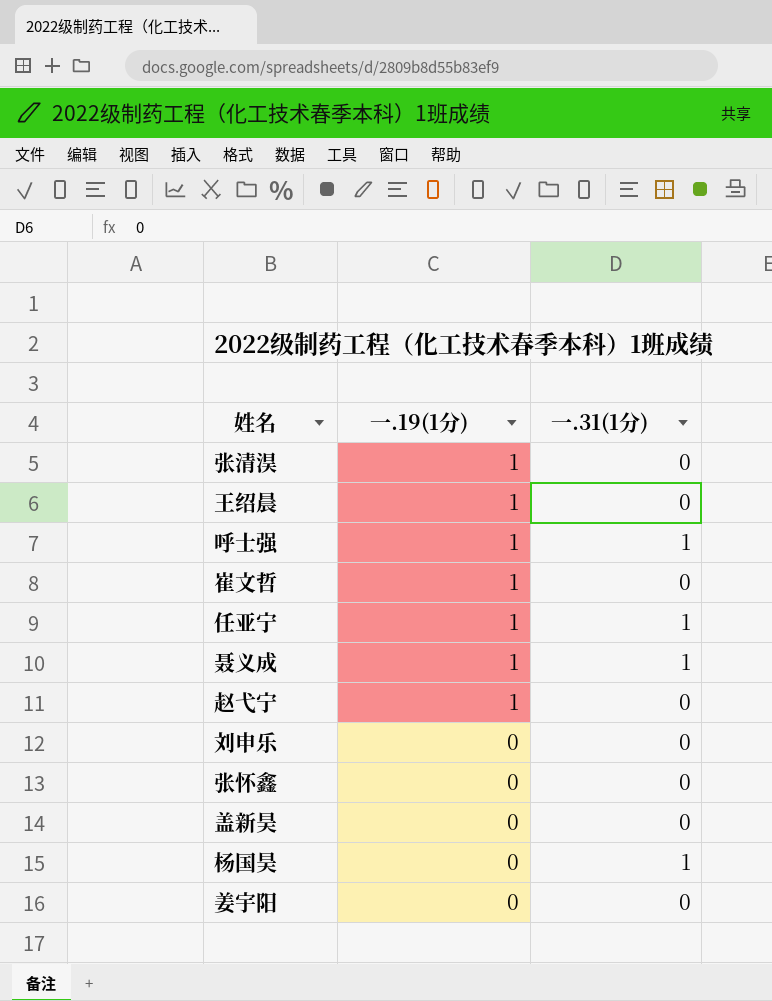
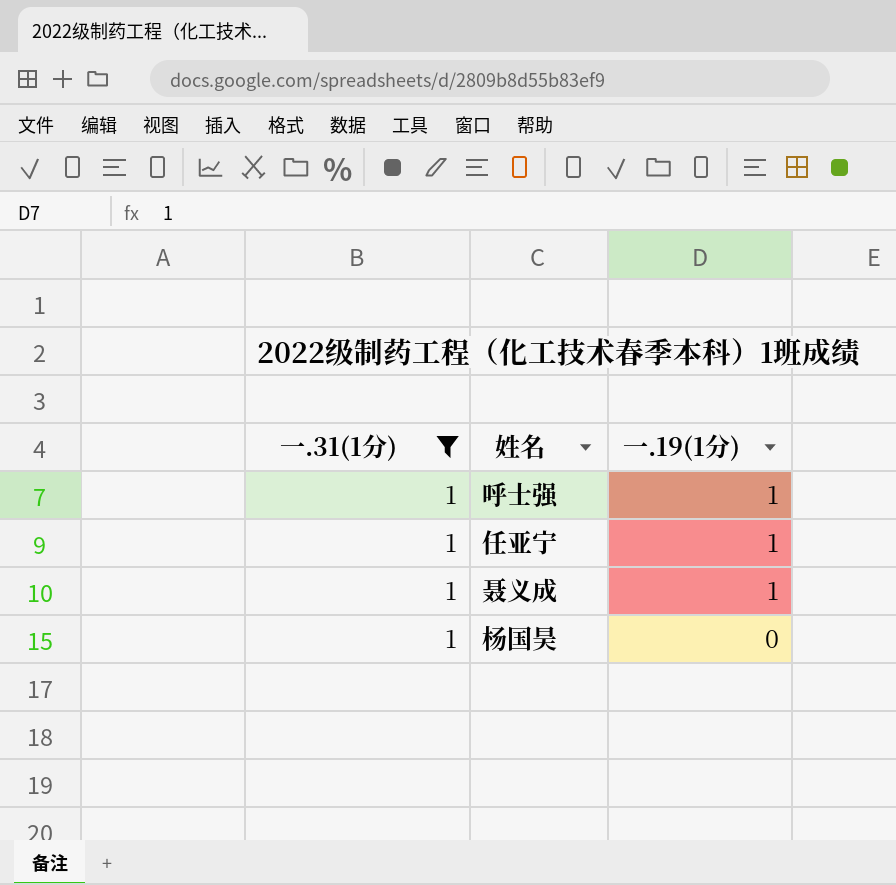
filter: none -> 一.31(1分) = 1
column 一.31(1分) | position: 3 -> 1

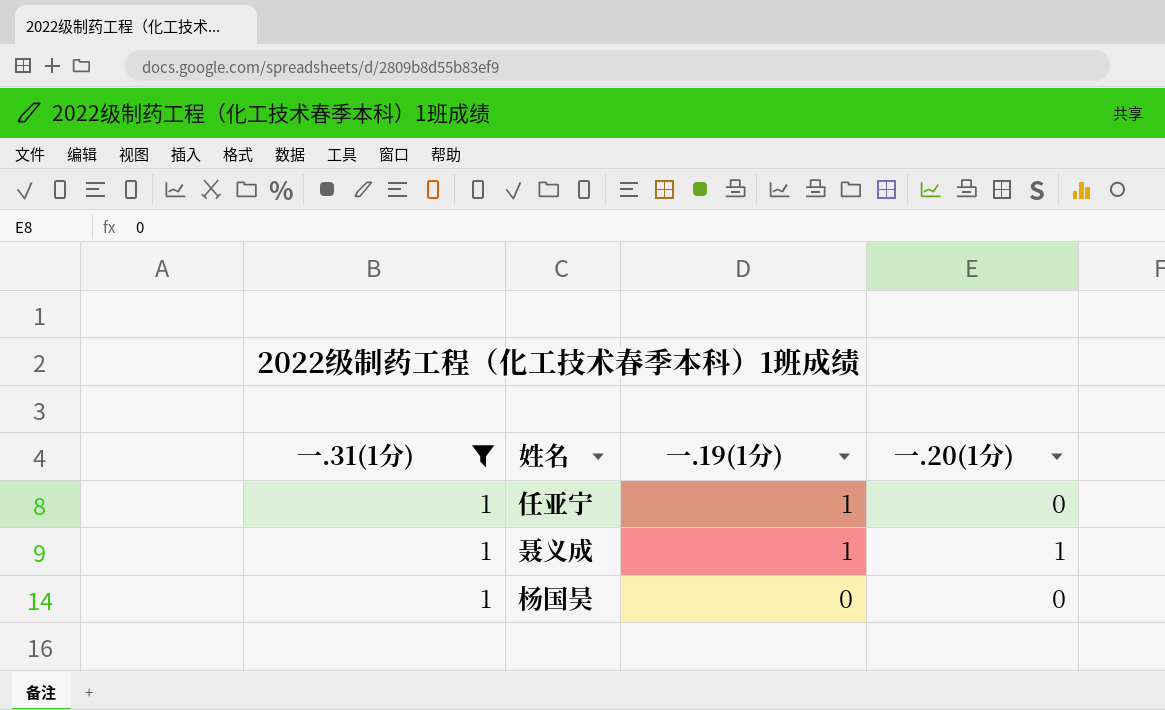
column 一.20(1分) | position: none -> 4
row 呼士强: 1 | 1 -> none

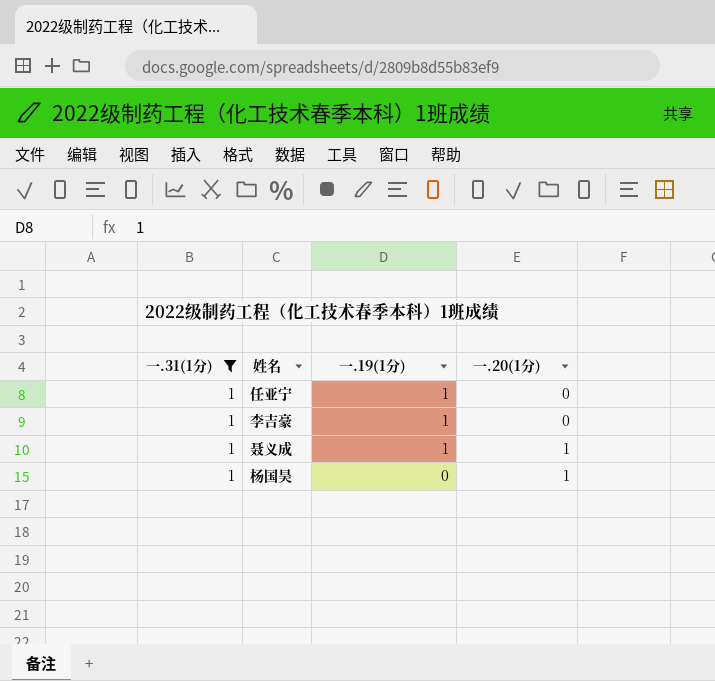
row 李吉豪: none -> 1 | 1 | 0
杨国昊 | 一.20(1分): 0 -> 1

